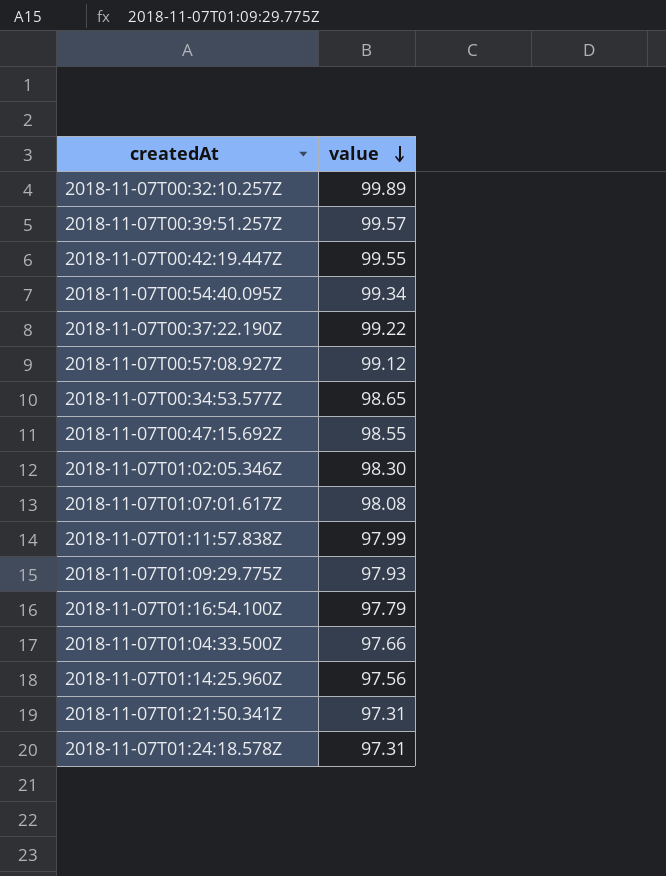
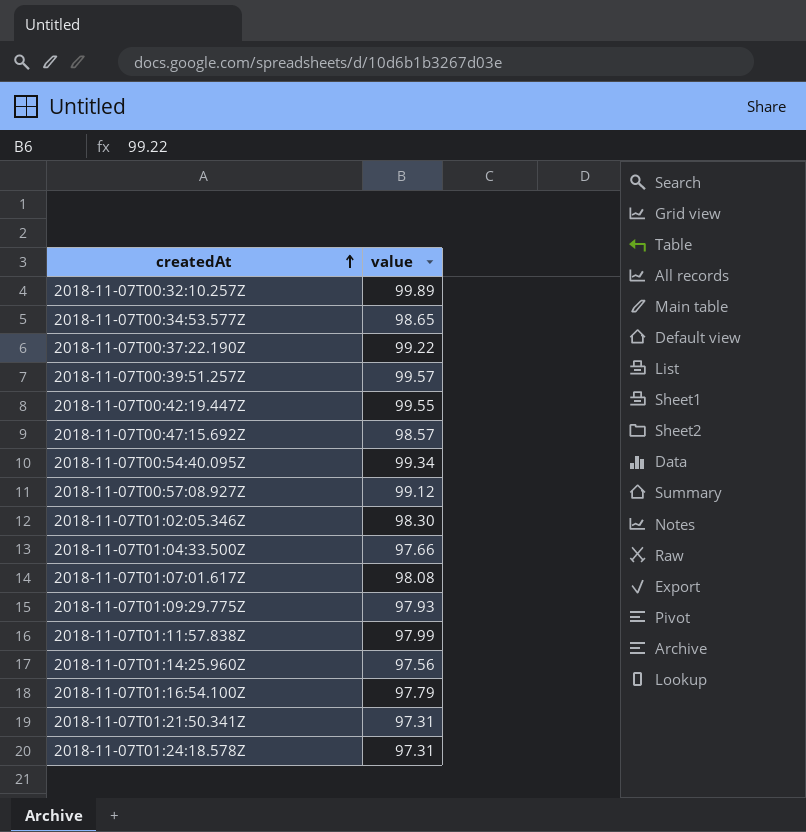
row order: value descending -> createdAt ascending
2018-11-07T00:47:15.692Z | value: 98.55 -> 98.57

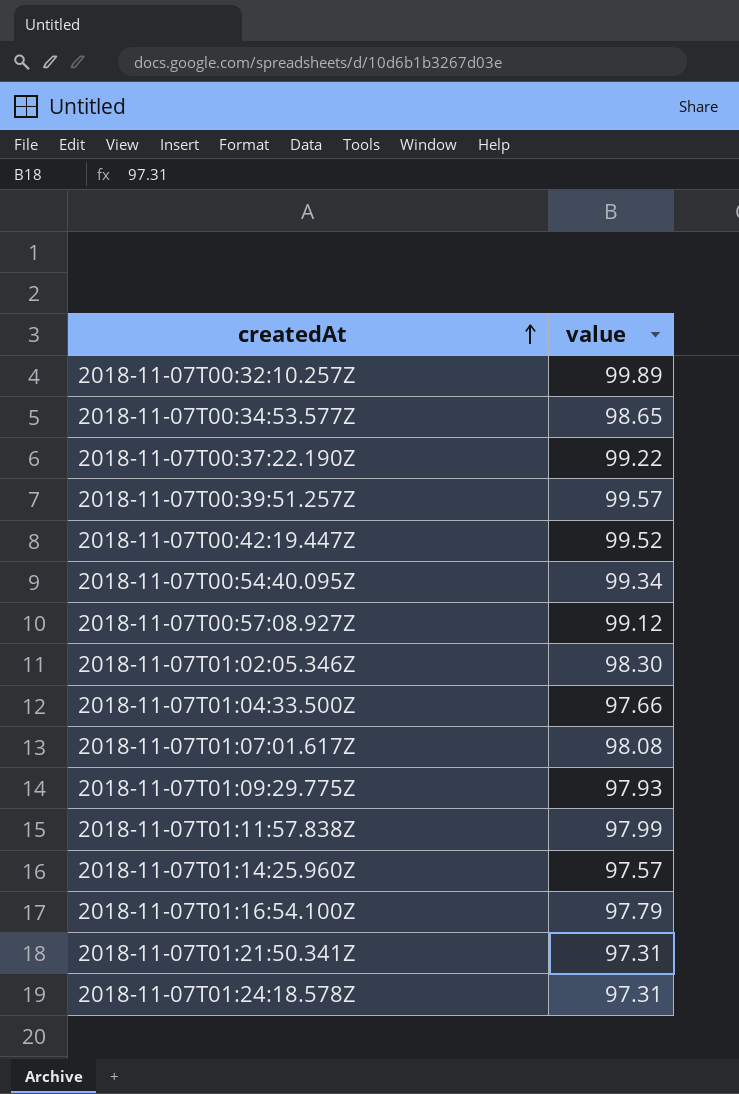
row 2018-11-07T00:47:15.692Z: 98.57 -> none
2018-11-07T00:42:19.447Z | value: 99.55 -> 99.52
2018-11-07T01:14:25.960Z | value: 97.56 -> 97.57

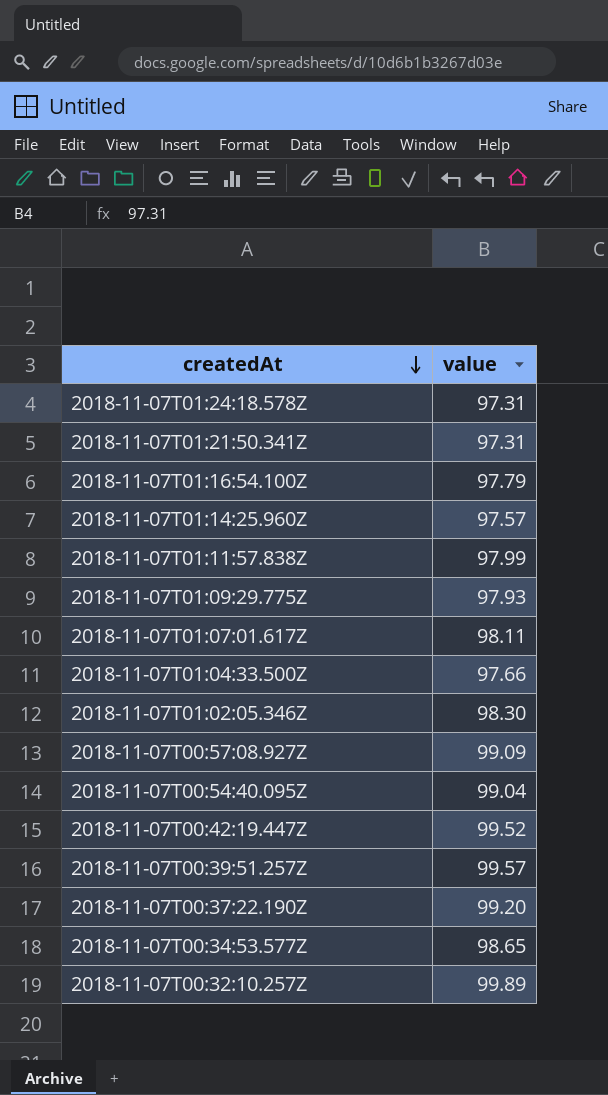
row order: createdAt ascending -> createdAt descending
2018-11-07T01:07:01.617Z | value: 98.08 -> 98.11
2018-11-07T00:57:08.927Z | value: 99.12 -> 99.09
2018-11-07T00:54:40.095Z | value: 99.34 -> 99.04
2018-11-07T00:37:22.190Z | value: 99.22 -> 99.20

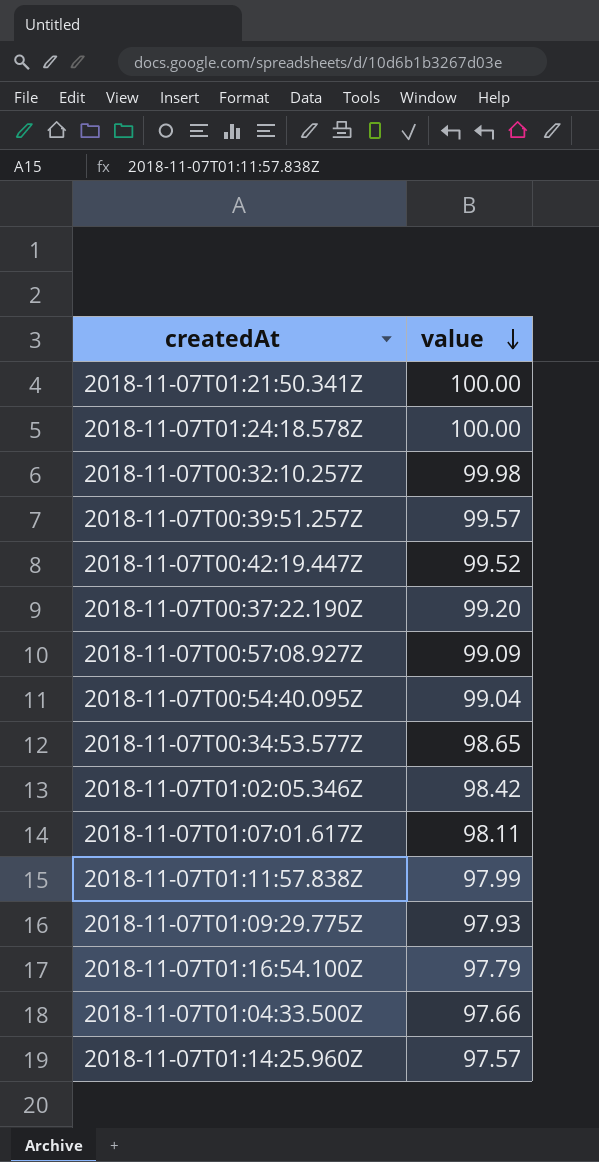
row order: createdAt descending -> value descending
2018-11-07T01:21:50.341Z | value: 97.31 -> 100.00
2018-11-07T01:24:18.578Z | value: 97.31 -> 100.00
2018-11-07T00:32:10.257Z | value: 99.89 -> 99.98
2018-11-07T01:02:05.346Z | value: 98.30 -> 98.42

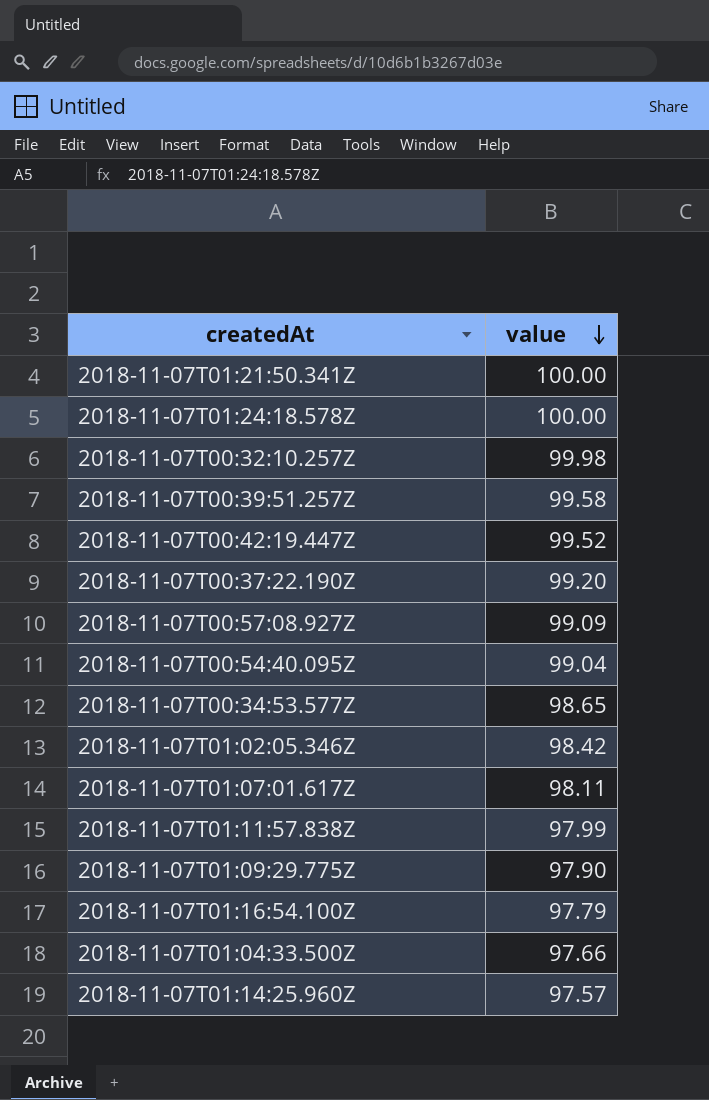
2018-11-07T00:39:51.257Z | value: 99.57 -> 99.58
2018-11-07T01:09:29.775Z | value: 97.93 -> 97.90

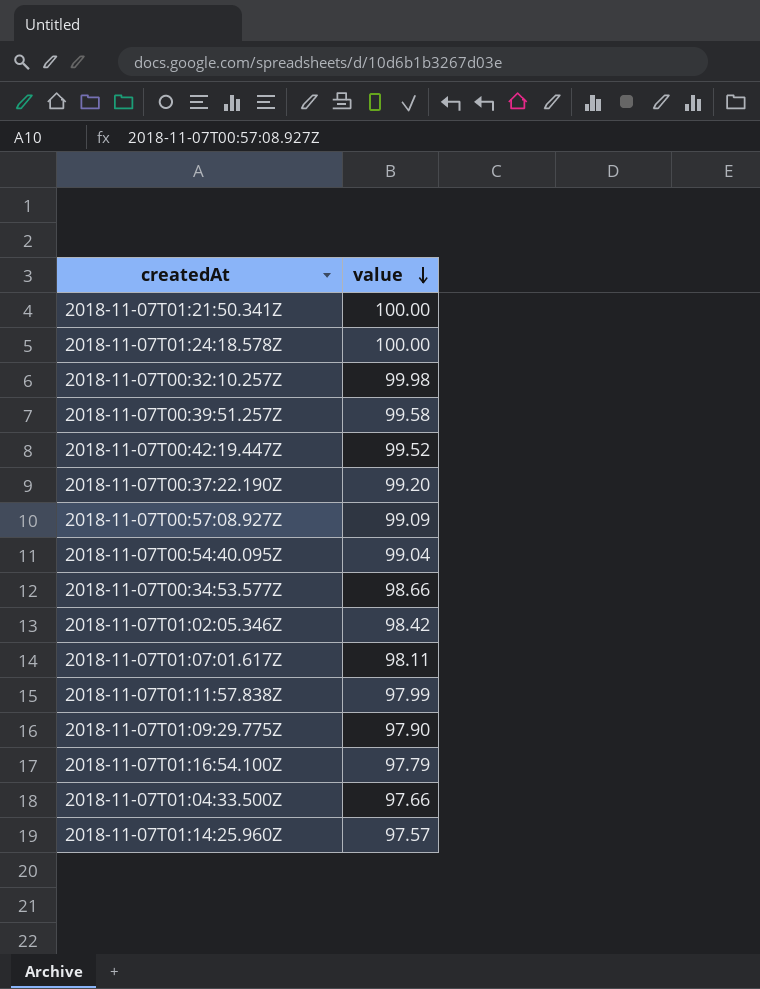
2018-11-07T00:34:53.577Z | value: 98.65 -> 98.66

